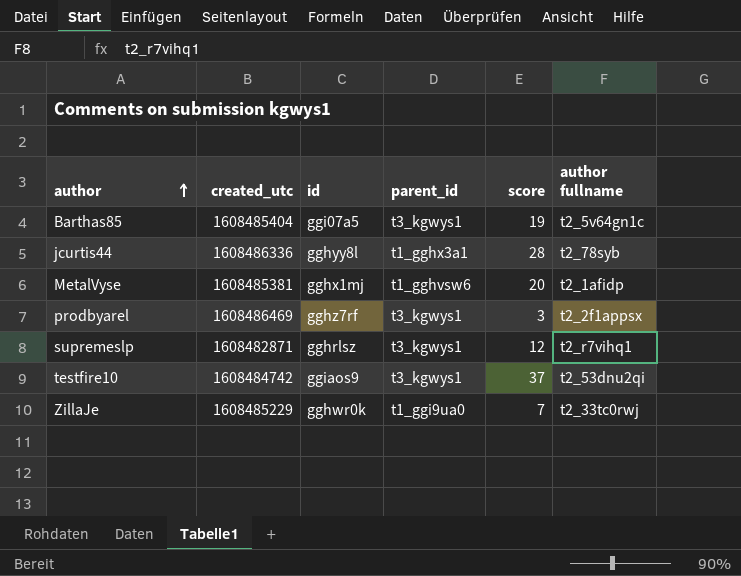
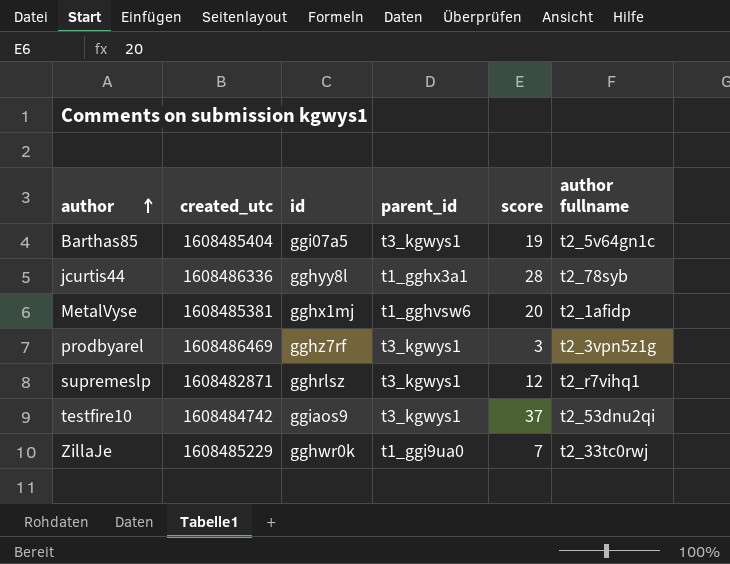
prodbyarel | author fullname: t2_2f1appsx -> t2_3vpn5z1g

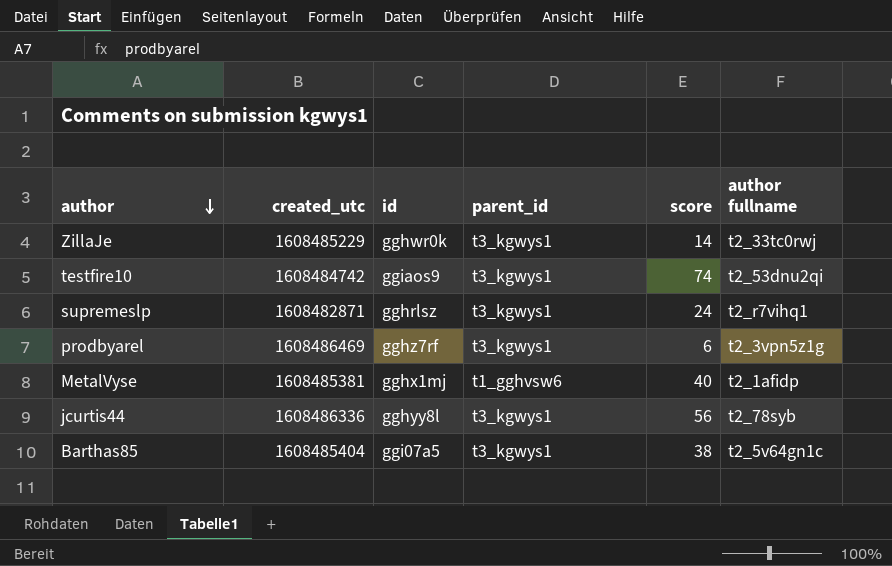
row order: author ascending -> author descending
ZillaJe | parent_id: t1_ggi9ua0 -> t3_kgwys1
ZillaJe | score: 7 -> 14
testfire10 | score: 37 -> 74
supremeslp | score: 12 -> 24
prodbyarel | score: 3 -> 6
MetalVyse | score: 20 -> 40
jcurtis44 | parent_id: t1_gghx3a1 -> t3_kgwys1
jcurtis44 | score: 28 -> 56
Barthas85 | score: 19 -> 38

